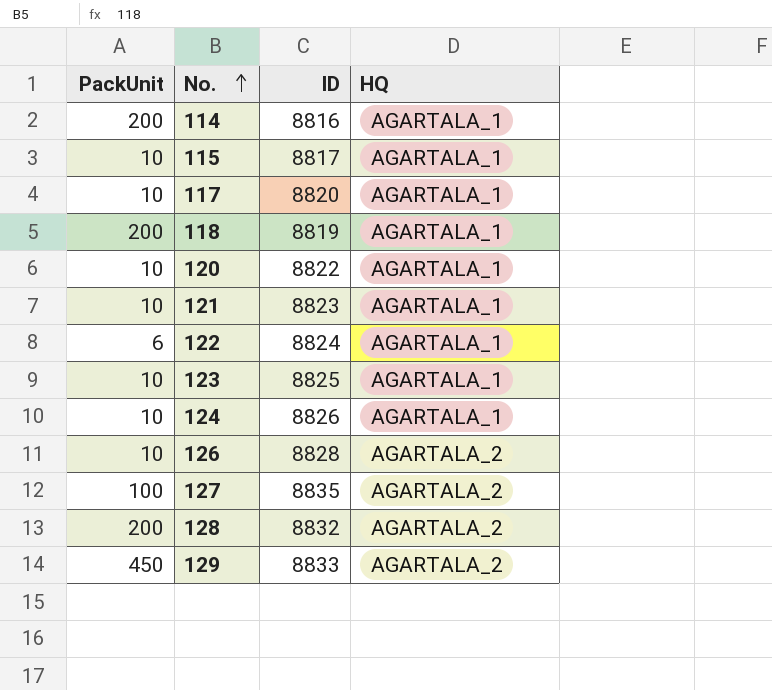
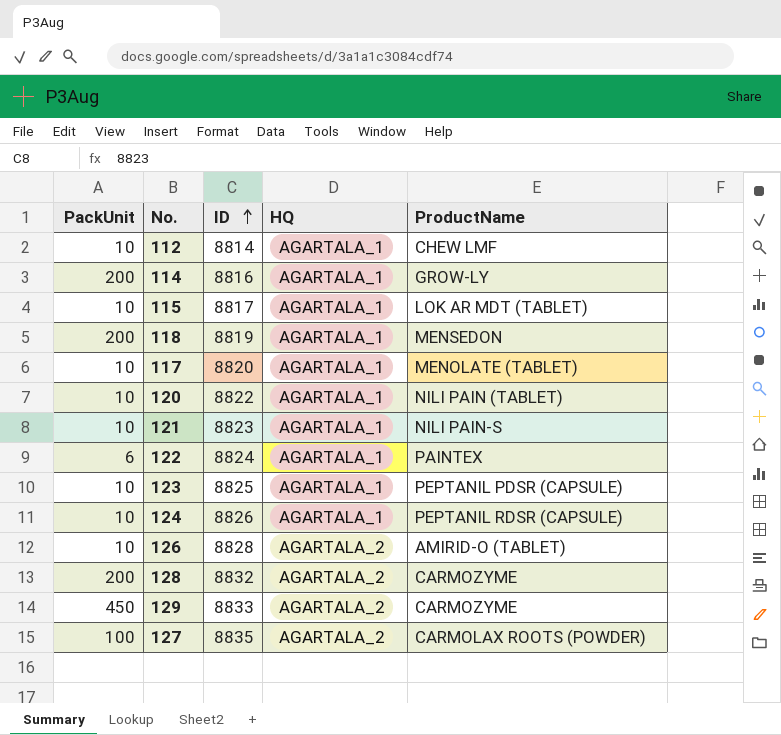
row order: No. ascending -> ID ascending
column ProductName | position: none -> 5
row 112: none -> 10 | 8814 | AGARTALA_1 | CHEW LMF

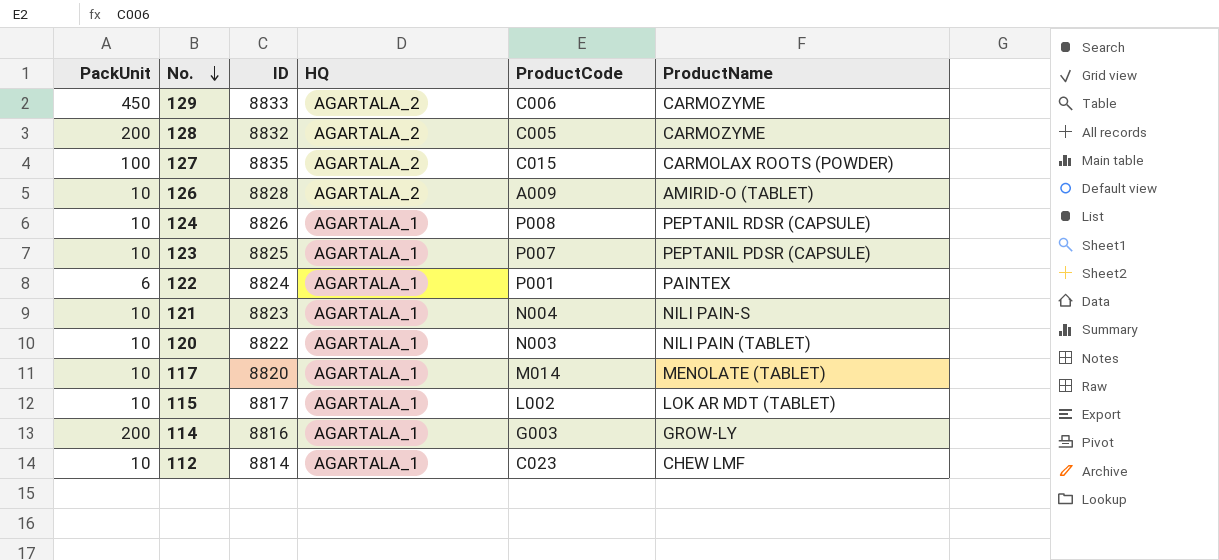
row order: ID ascending -> No. descending
column ProductCode | position: none -> 5
row 118: 200 | 8819 | AGARTALA_1 | MENSEDON -> none

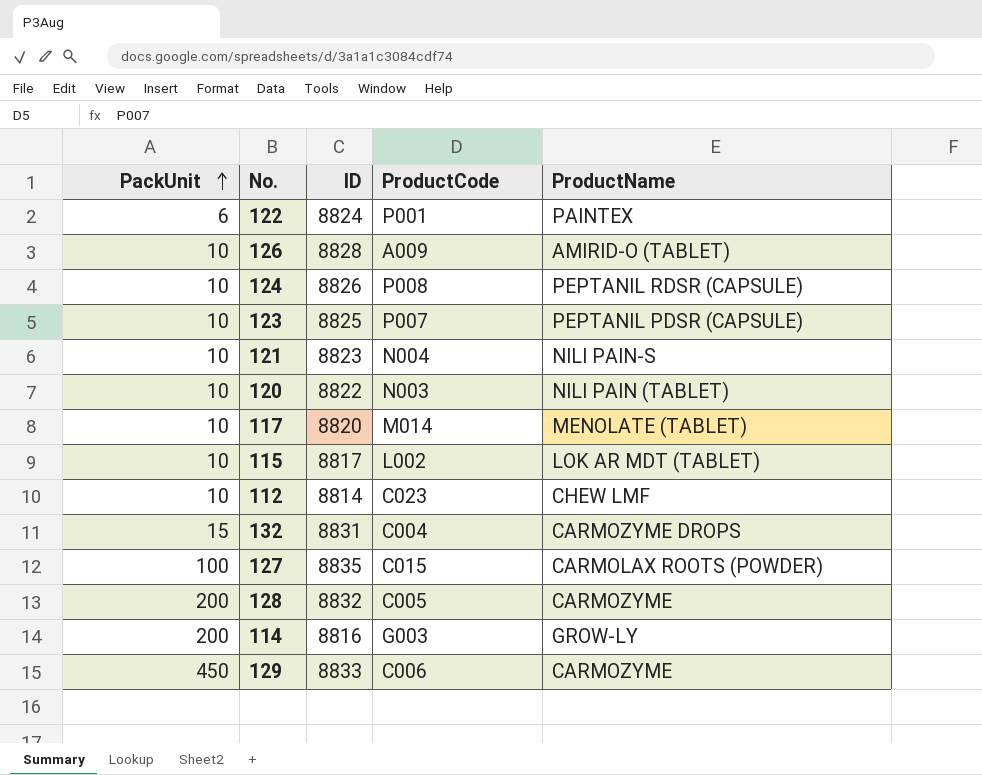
row order: No. descending -> PackUnit ascending
column HQ | position: 4 -> none
row 132: none -> 15 | 8831 | C004 | CARMOZYME DROPS

